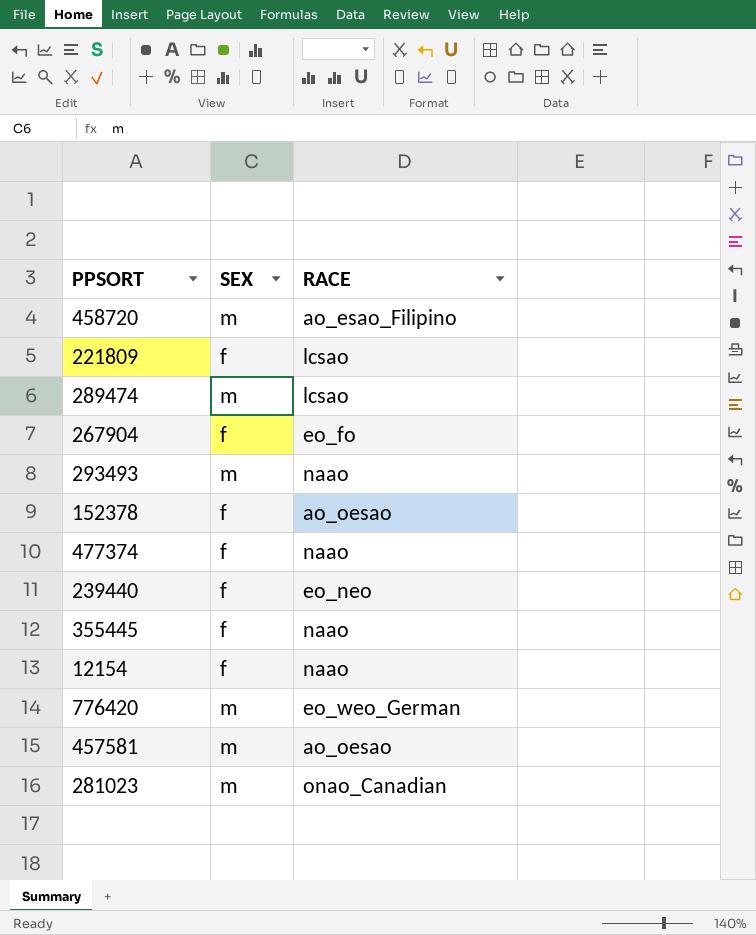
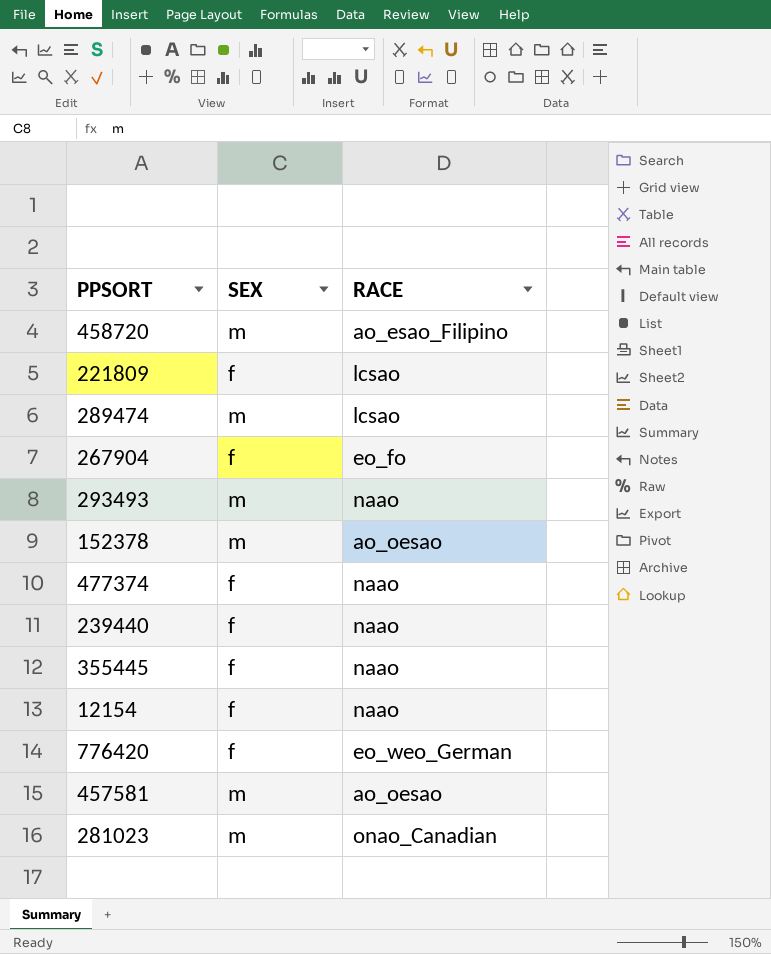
152378 | SEX: f -> m
239440 | RACE: eo_neo -> naao
776420 | SEX: m -> f

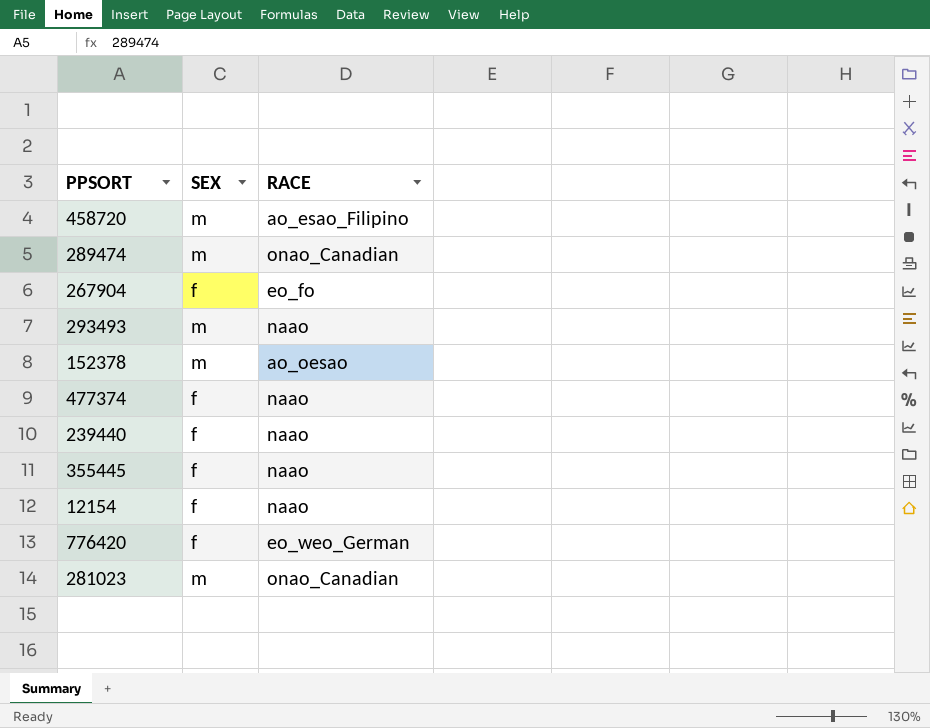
row 221809: f | lcsao -> none
row 457581: m | ao_oesao -> none
289474 | RACE: lcsao -> onao_Canadian

